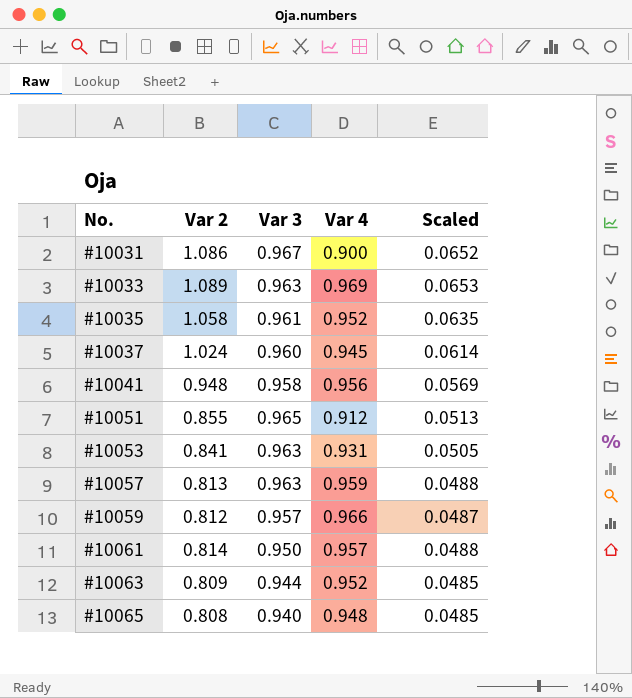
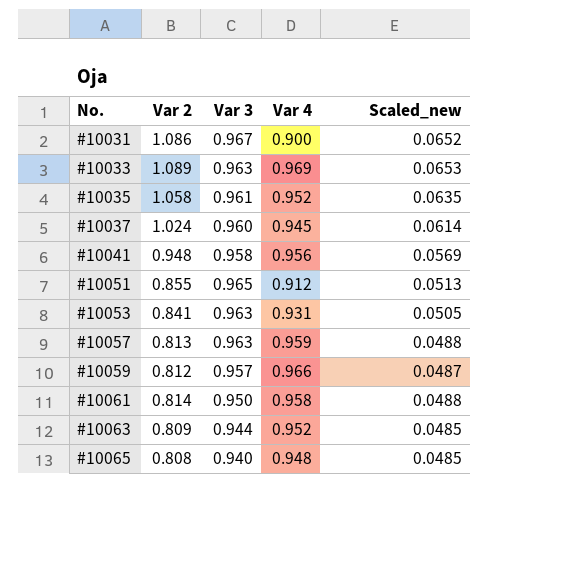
column name: Scaled -> Scaled_new
#10061 | Var 4: 0.957 -> 0.958

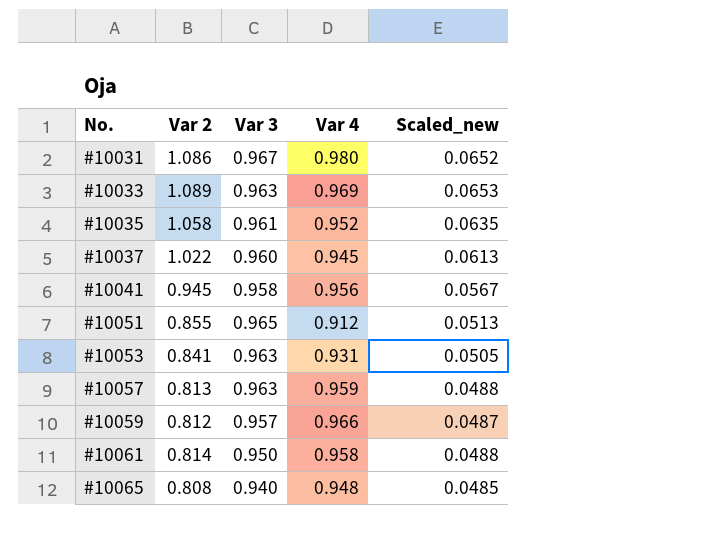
row #10063: 0.809 | 0.944 | 0.952 | 0.0485 -> none
#10031 | Var 4: 0.900 -> 0.980
#10037 | Var 2: 1.024 -> 1.022
#10037 | Scaled_new: 0.0614 -> 0.0613
#10041 | Var 2: 0.948 -> 0.945
#10041 | Scaled_new: 0.0569 -> 0.0567

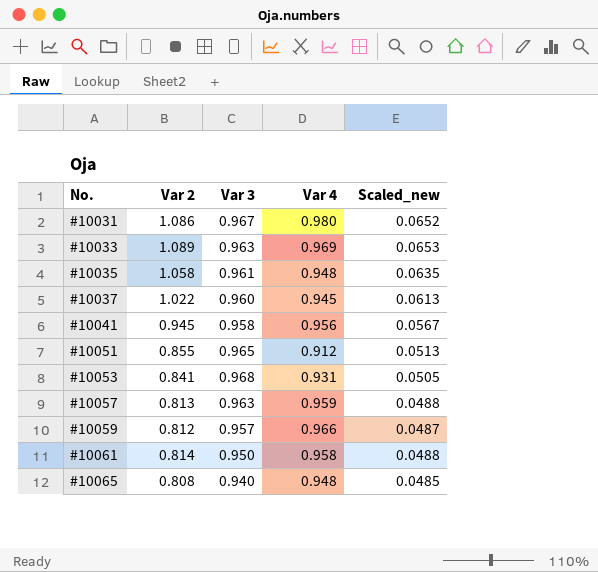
#10035 | Var 4: 0.952 -> 0.948
#10053 | Var 3: 0.963 -> 0.968

